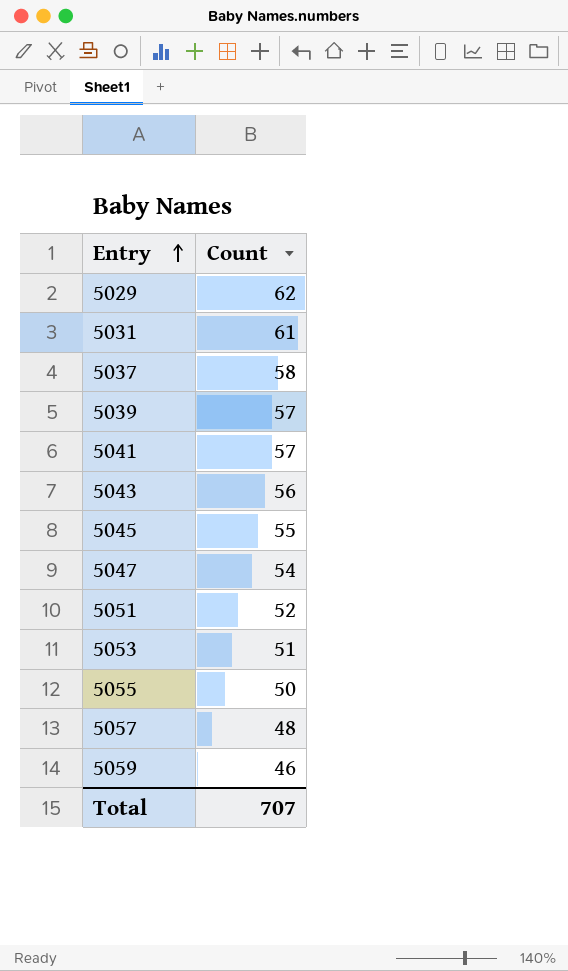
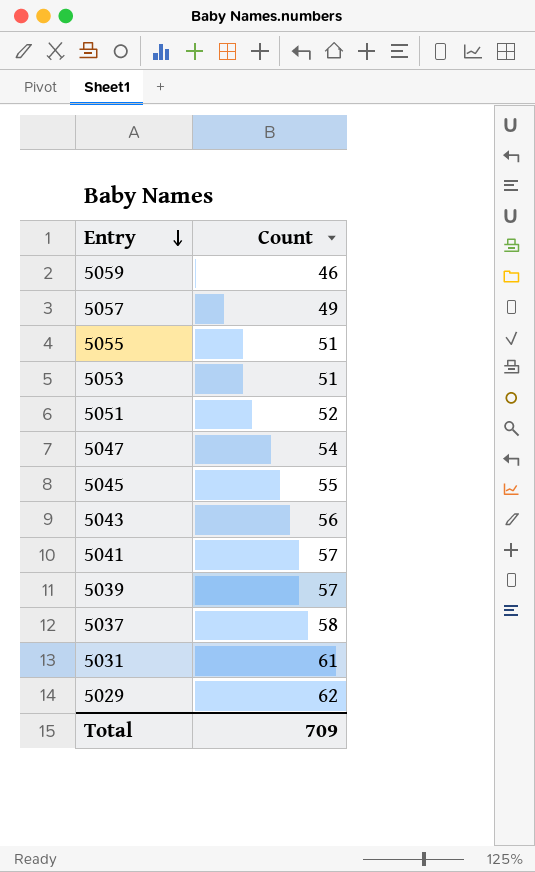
row order: Entry ascending -> Entry descending
5057 | Count: 48 -> 49
5055 | Count: 50 -> 51
Total | Count: 707 -> 709

